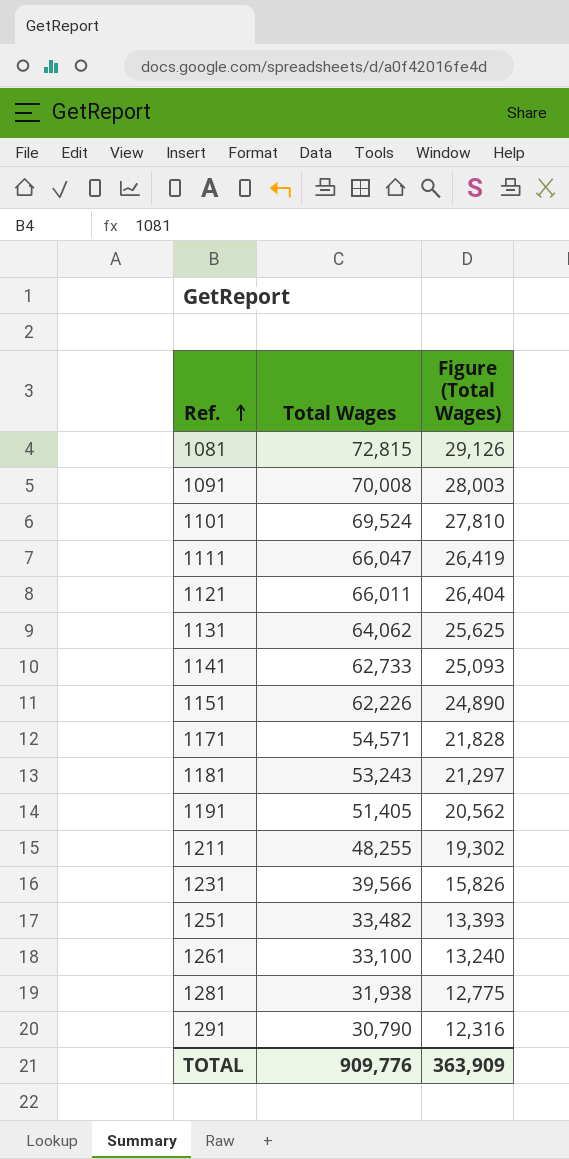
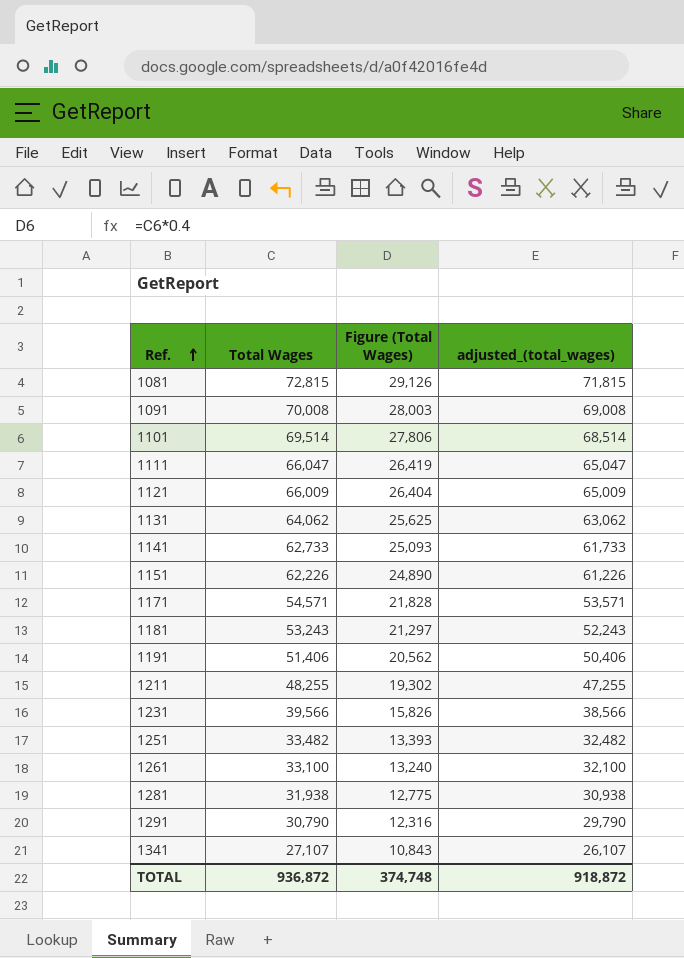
column adjusted_(total_wages) | formula: none -> [Total Wages] - 1000
1101 | Total Wages: 69,524 -> 69,514
1101 | Figure (Total Wages): 27,810 -> 27,806
1121 | Total Wages: 66,011 -> 66,009
1191 | Total Wages: 51,405 -> 51,406
row 1341: none -> 27,107 | 10,843 | 26,107
TOTAL | Total Wages: 909,776 -> 936,872
TOTAL | Figure (Total Wages): 363,909 -> 374,748

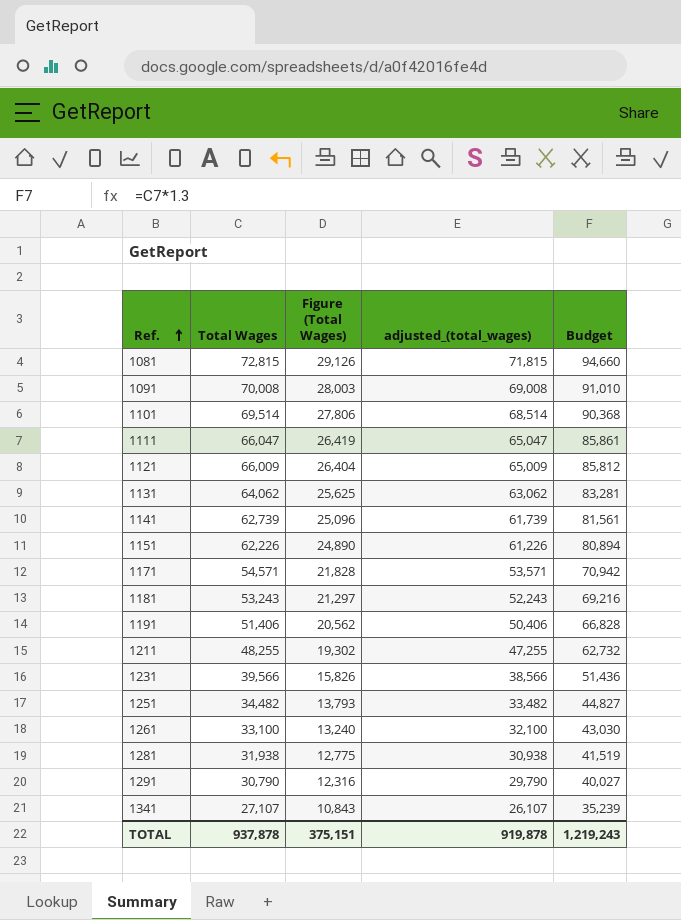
column Budget | formula: none -> [Total Wages] * 1.3
1141 | Total Wages: 62,733 -> 62,739
1141 | Figure (Total Wages): 25,093 -> 25,096
1141 | adjusted_(total_wages): 61,733 -> 61,739
1251 | Total Wages: 33,482 -> 34,482
1251 | Figure (Total Wages): 13,393 -> 13,793
1251 | adjusted_(total_wages): 32,482 -> 33,482
TOTAL | Total Wages: 936,872 -> 937,878
TOTAL | Figure (Total Wages): 374,748 -> 375,151
TOTAL | adjusted_(total_wages): 918,872 -> 919,878

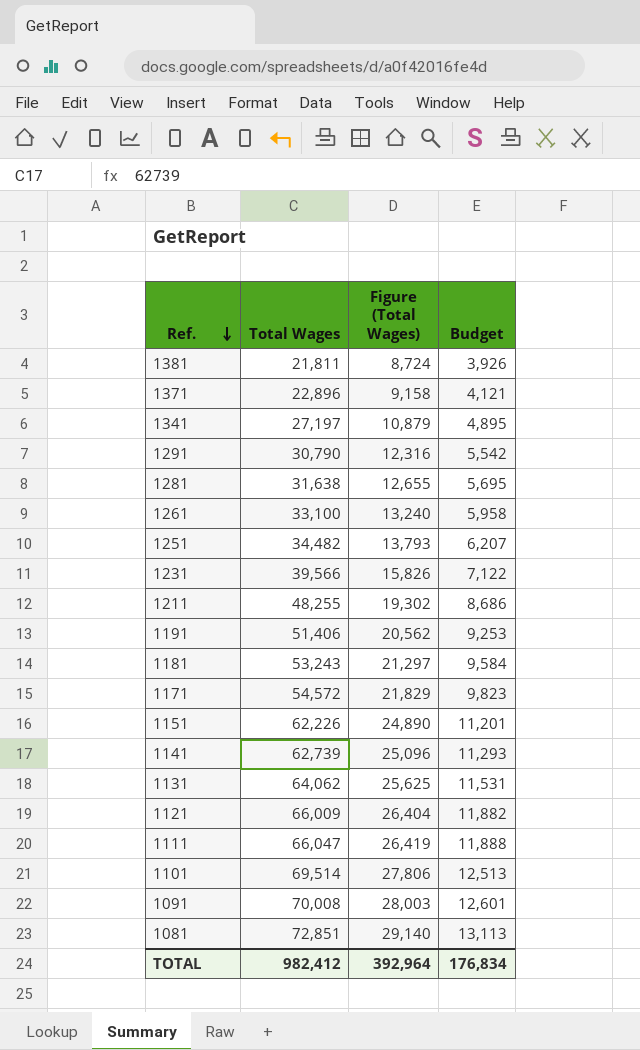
row order: Ref. ascending -> Ref. descending
column adjusted_(total_wages) | formula: [Total Wages] - 1000 -> none
column Budget | formula: [Total Wages] * 1.3 -> [Total Wages] * 0.18
row 1381: none -> 21,811 | 8,724 | 3,926
row 1371: none -> 22,896 | 9,158 | 4,121
1341 | Total Wages: 27,107 -> 27,197
1341 | Figure (Total Wages): 10,843 -> 10,879
1281 | Total Wages: 31,938 -> 31,638
1281 | Figure (Total Wages): 12,775 -> 12,655
1171 | Total Wages: 54,571 -> 54,572
1171 | Figure (Total Wages): 21,828 -> 21,829
1081 | Total Wages: 72,815 -> 72,851
1081 | Figure (Total Wages): 29,126 -> 29,140
TOTAL | Total Wages: 937,878 -> 982,412
TOTAL | Figure (Total Wages): 375,151 -> 392,964
TOTAL | Budget: 1,219,243 -> 176,834

